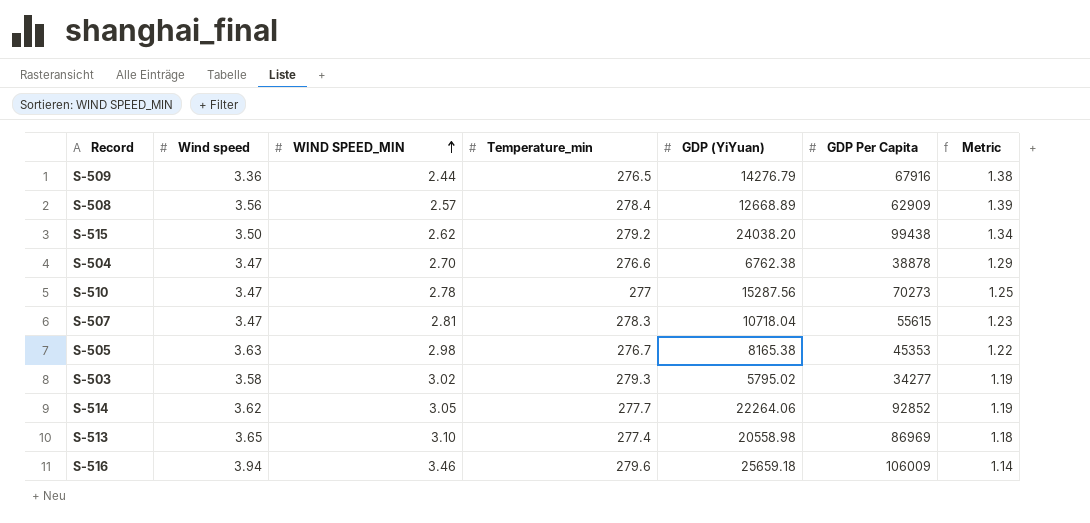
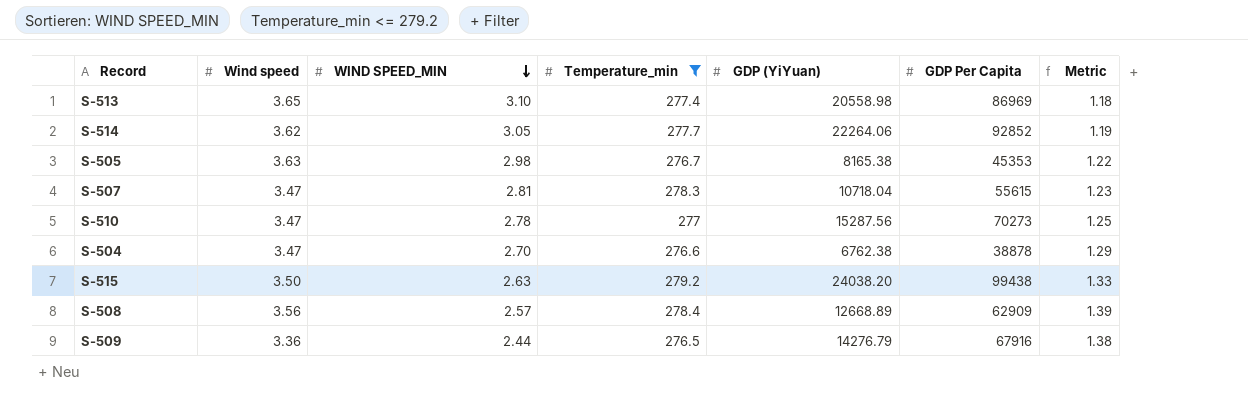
filter: none -> Temperature_min <= 279.2
row order: WIND SPEED_MIN ascending -> WIND SPEED_MIN descending
S-515 | WIND SPEED_MIN: 2.62 -> 2.63
S-515 | Metric: 1.34 -> 1.33

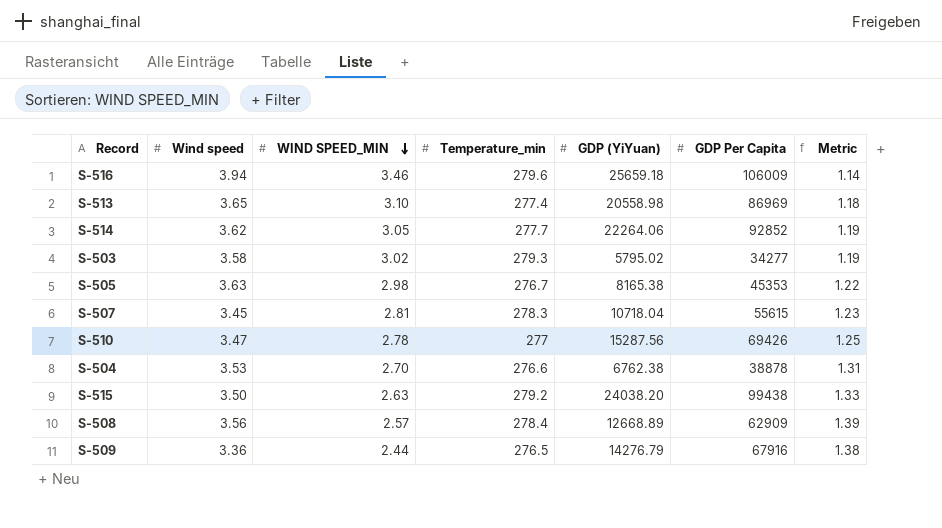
filter: Temperature_min <= 279.2 -> none
S-507 | Wind speed: 3.47 -> 3.45
S-510 | GDP Per Capita: 70273 -> 69426
S-504 | Wind speed: 3.47 -> 3.53
S-504 | Metric: 1.29 -> 1.31

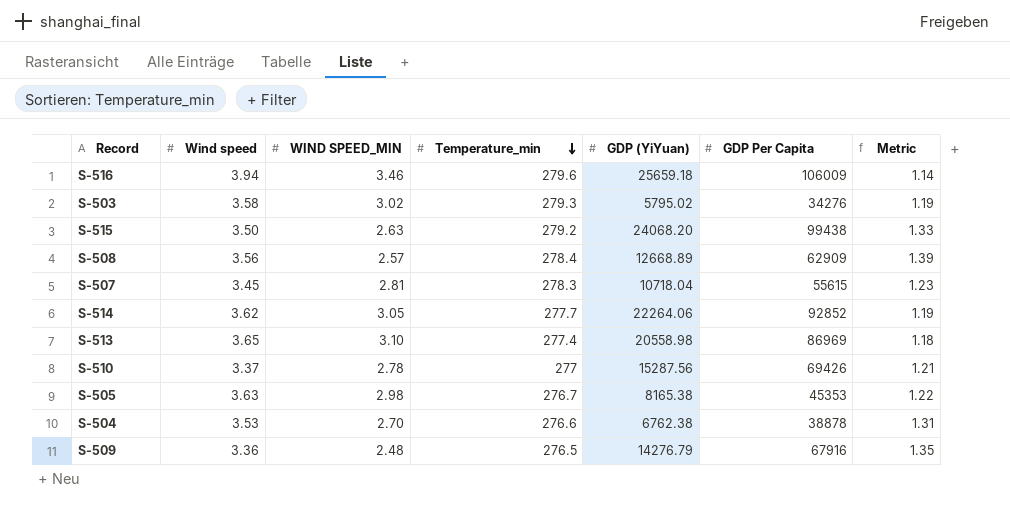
row order: WIND SPEED_MIN descending -> Temperature_min descending
S-503 | GDP Per Capita: 34277 -> 34276
S-515 | GDP (YiYuan): 24038.20 -> 24068.20
S-510 | Wind speed: 3.47 -> 3.37
S-510 | Metric: 1.25 -> 1.21
S-509 | WIND SPEED_MIN: 2.44 -> 2.48
S-509 | Metric: 1.38 -> 1.35

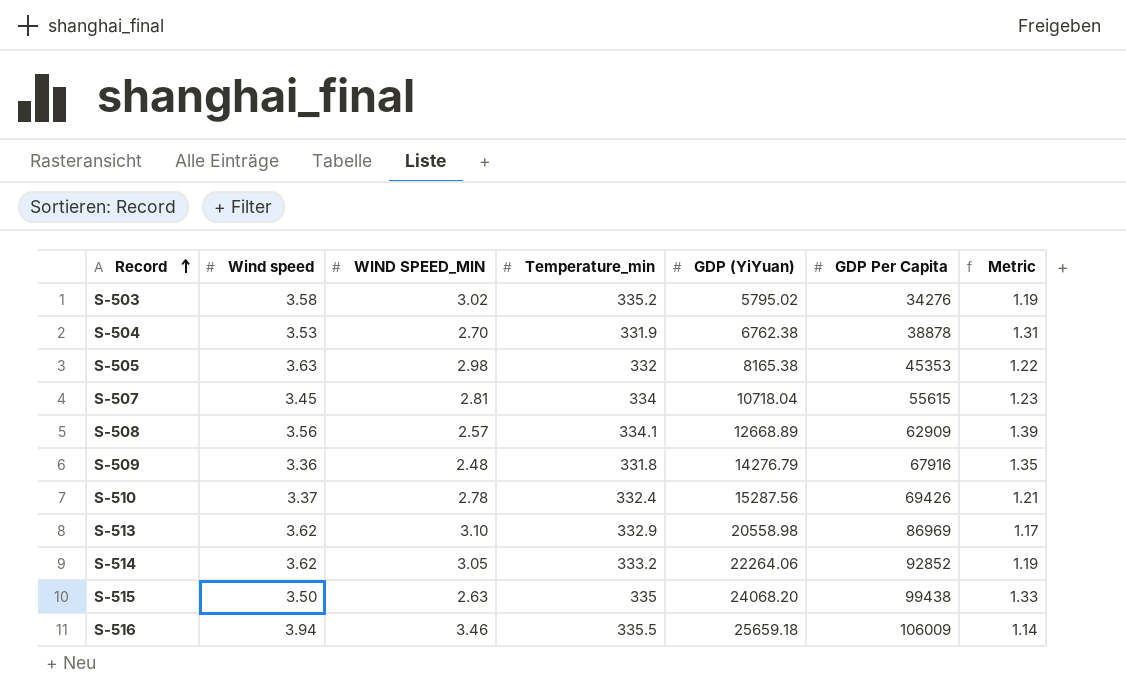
row order: Temperature_min descending -> Record ascending
S-503 | Temperature_min: 279.3 -> 335.2
S-504 | Temperature_min: 276.6 -> 331.9
S-505 | Temperature_min: 276.7 -> 332
S-507 | Temperature_min: 278.3 -> 334
S-508 | Temperature_min: 278.4 -> 334.1
S-509 | Temperature_min: 276.5 -> 331.8
S-510 | Temperature_min: 277 -> 332.4
S-513 | Wind speed: 3.65 -> 3.62
S-513 | Temperature_min: 277.4 -> 332.9
S-513 | Metric: 1.18 -> 1.17
S-514 | Temperature_min: 277.7 -> 333.2
S-515 | Temperature_min: 279.2 -> 335
S-516 | Temperature_min: 279.6 -> 335.5

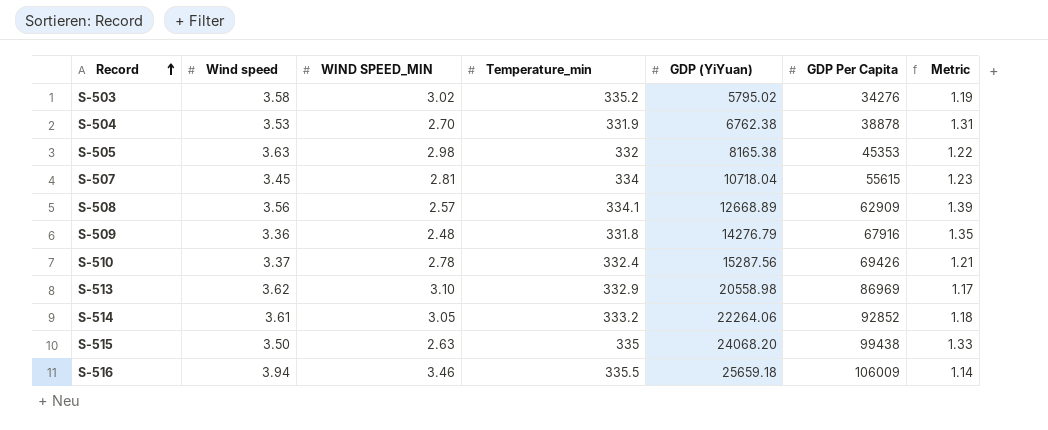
S-514 | Wind speed: 3.62 -> 3.61
S-514 | Metric: 1.19 -> 1.18

